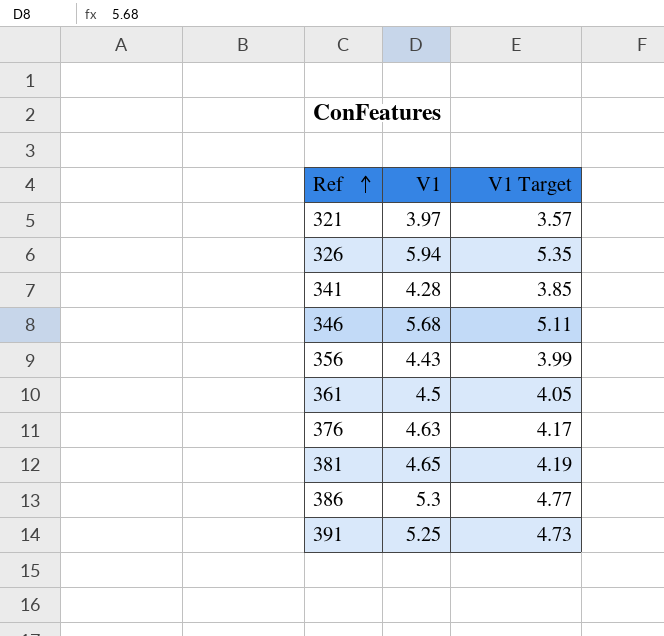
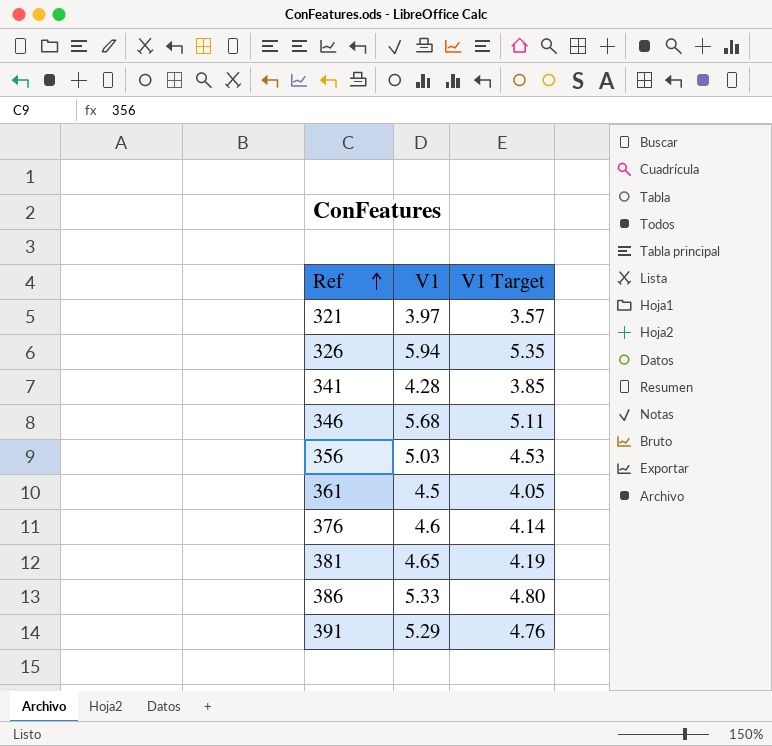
356 | V1: 4.43 -> 5.03
356 | V1 Target: 3.99 -> 4.53
376 | V1: 4.63 -> 4.6
376 | V1 Target: 4.17 -> 4.14
386 | V1: 5.3 -> 5.33
386 | V1 Target: 4.77 -> 4.80
391 | V1: 5.25 -> 5.29
391 | V1 Target: 4.73 -> 4.76

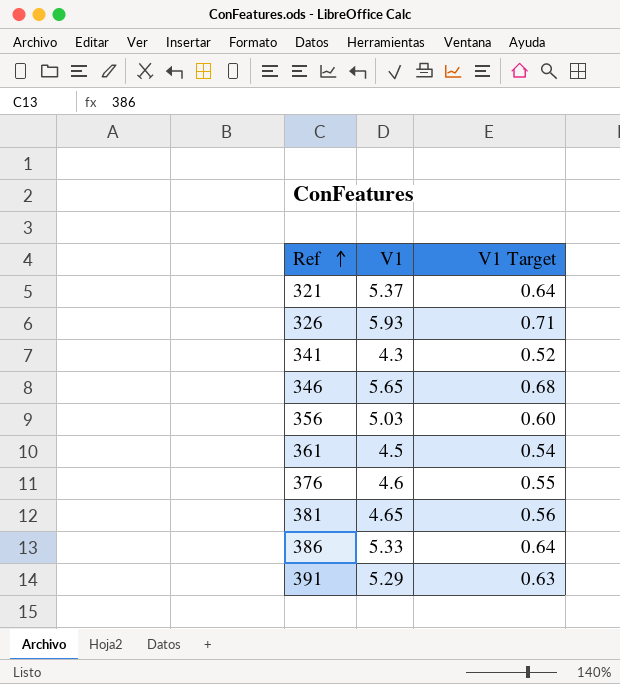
column V1 Target | formula: [V1] * 0.9 -> [V1] * 0.12
321 | V1: 3.97 -> 5.37
326 | V1: 5.94 -> 5.93
341 | V1: 4.28 -> 4.3
346 | V1: 5.68 -> 5.65

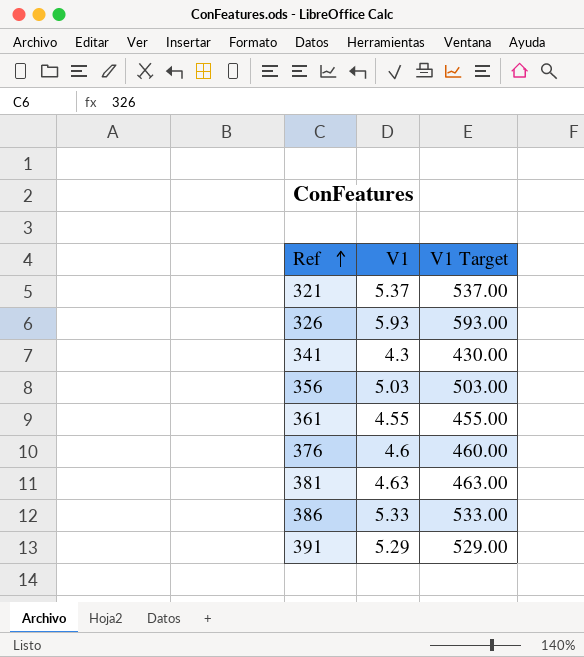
column V1 Target | formula: [V1] * 0.12 -> [V1] * 100
row 346: 5.65 | 0.68 -> none
361 | V1: 4.5 -> 4.55
381 | V1: 4.65 -> 4.63

